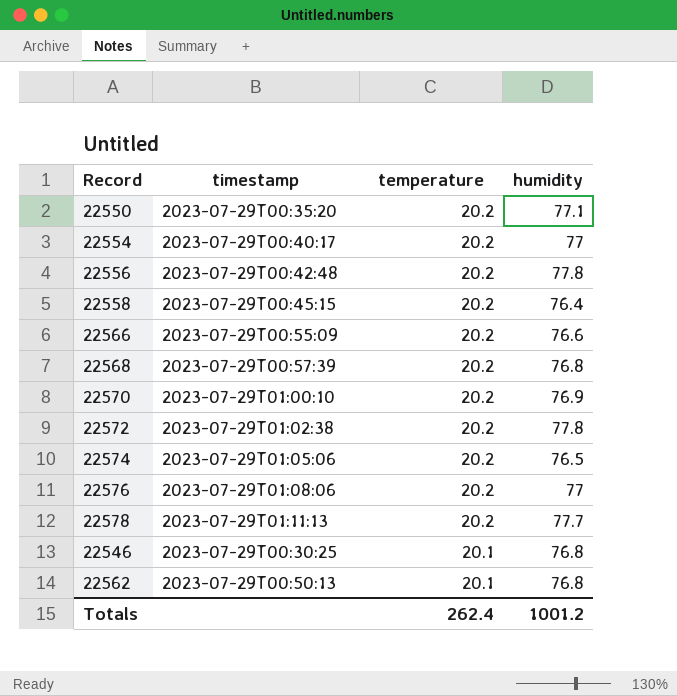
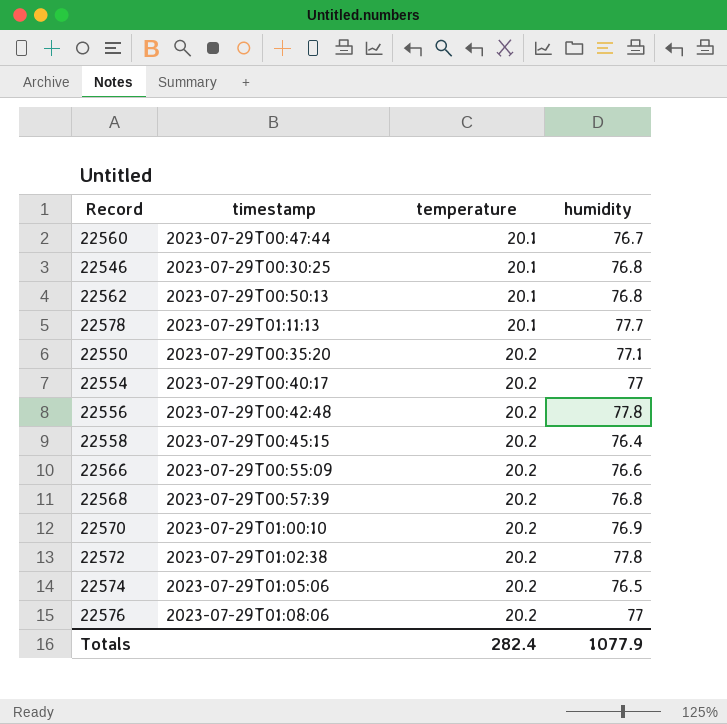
row order: temperature descending -> temperature ascending
row 22560: none -> 2023-07-29T00:47:44 | 20.1 | 76.7
22578 | temperature: 20.2 -> 20.1
Totals | temperature: 262.4 -> 282.4
Totals | humidity: 1001.2 -> 1077.9

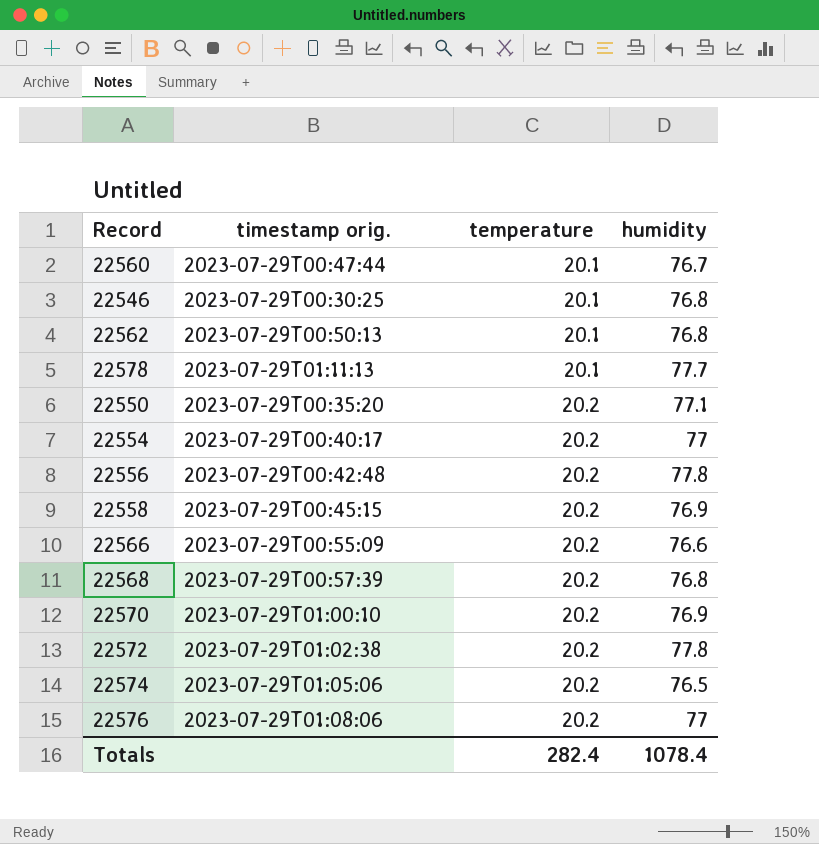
column name: timestamp -> timestamp orig.
22558 | humidity: 76.4 -> 76.9
Totals | humidity: 1077.9 -> 1078.4

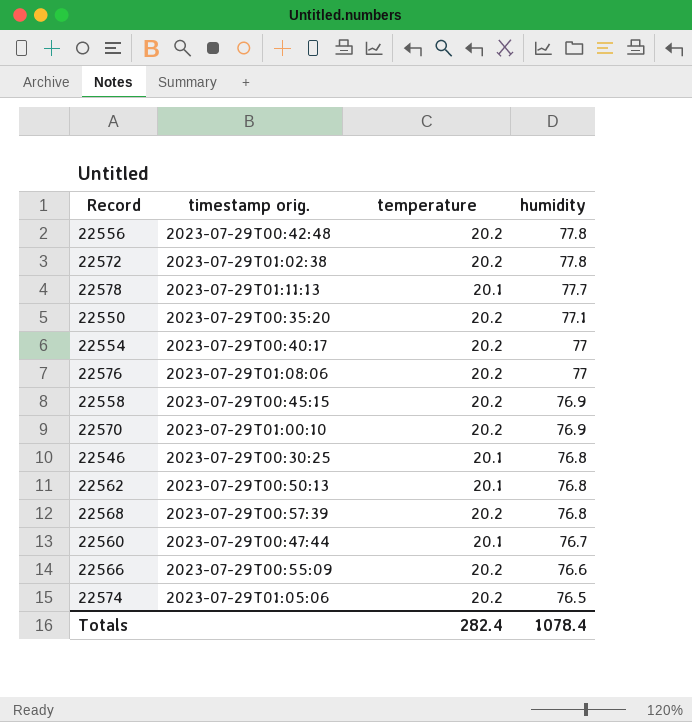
row order: temperature ascending -> humidity descending

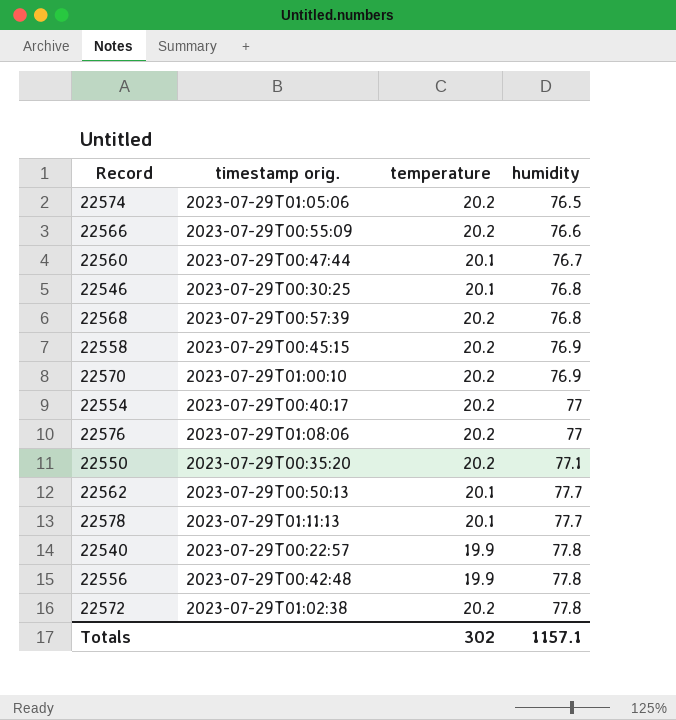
row order: humidity descending -> humidity ascending
22562 | humidity: 76.8 -> 77.7
row 22540: none -> 2023-07-29T00:22:57 | 19.9 | 77.8
22556 | temperature: 20.2 -> 19.9
Totals | temperature: 282.4 -> 302
Totals | humidity: 1078.4 -> 1157.1

